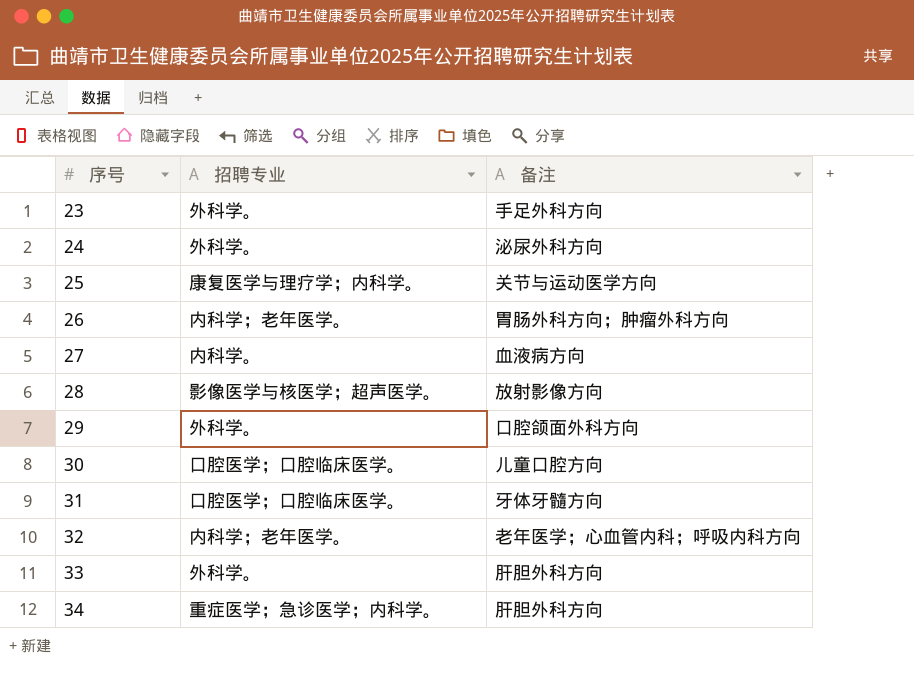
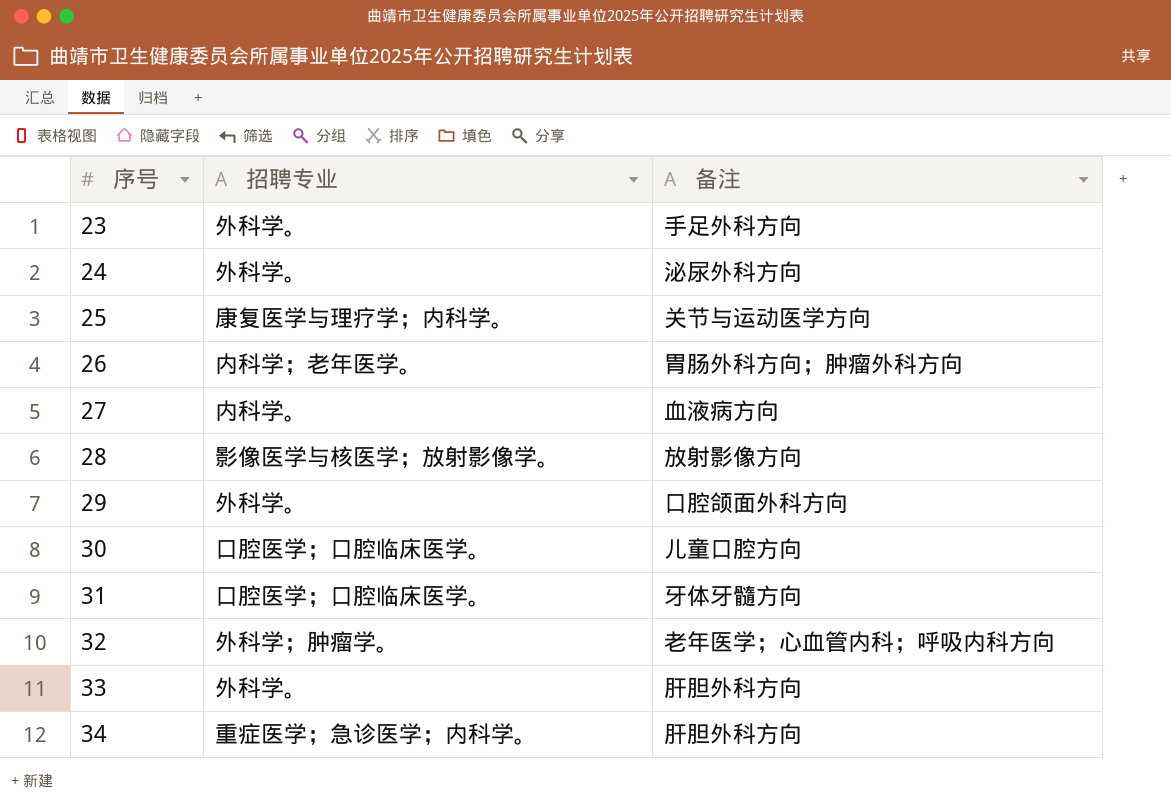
28 | 招聘专业: 影像医学与核医学；超声医学。 -> 影像医学与核医学；放射影像学。
32 | 招聘专业: 内科学；老年医学。 -> 外科学；肿瘤学。

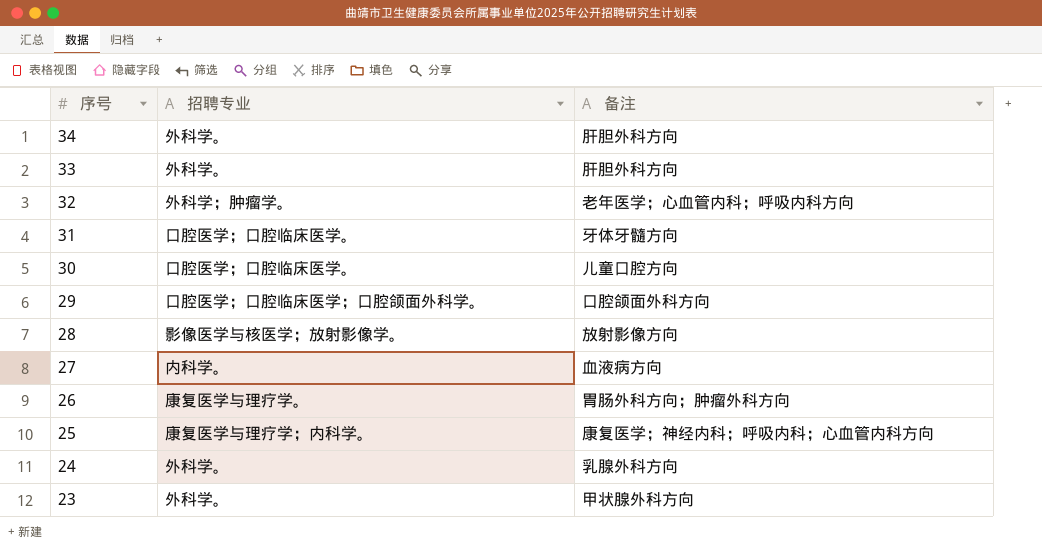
row order: 序号 ascending -> 序号 descending
34 | 招聘专业: 重症医学；急诊医学；内科学。 -> 外科学。
29 | 招聘专业: 外科学。 -> 口腔医学；口腔临床医学；口腔颌面外科学。
26 | 招聘专业: 内科学；老年医学。 -> 康复医学与理疗学。
25 | 备注: 关节与运动医学方向 -> 康复医学；神经内科；呼吸内科；心血管内科方向
24 | 备注: 泌尿外科方向 -> 乳腺外科方向
23 | 备注: 手足外科方向 -> 甲状腺外科方向

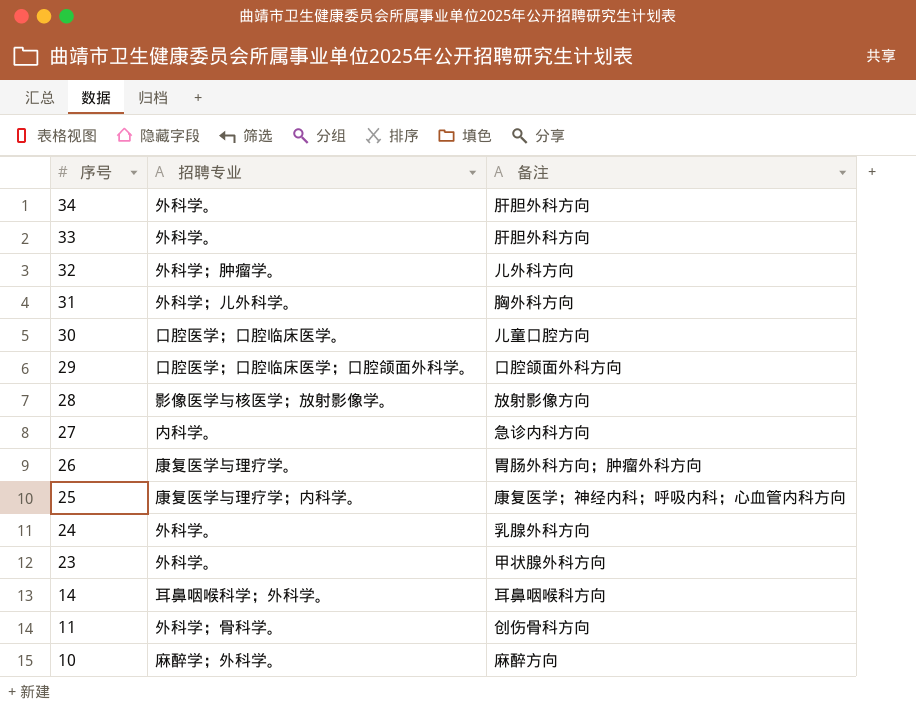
32 | 备注: 老年医学；心血管内科；呼吸内科方向 -> 儿外科方向
31 | 招聘专业: 口腔医学；口腔临床医学。 -> 外科学；儿外科学。
31 | 备注: 牙体牙髓方向 -> 胸外科方向
27 | 备注: 血液病方向 -> 急诊内科方向
row 14: none -> 耳鼻咽喉科学；外科学。 | 耳鼻咽喉科方向
row 11: none -> 外科学；骨科学。 | 创伤骨科方向
row 10: none -> 麻醉学；外科学。 | 麻醉方向

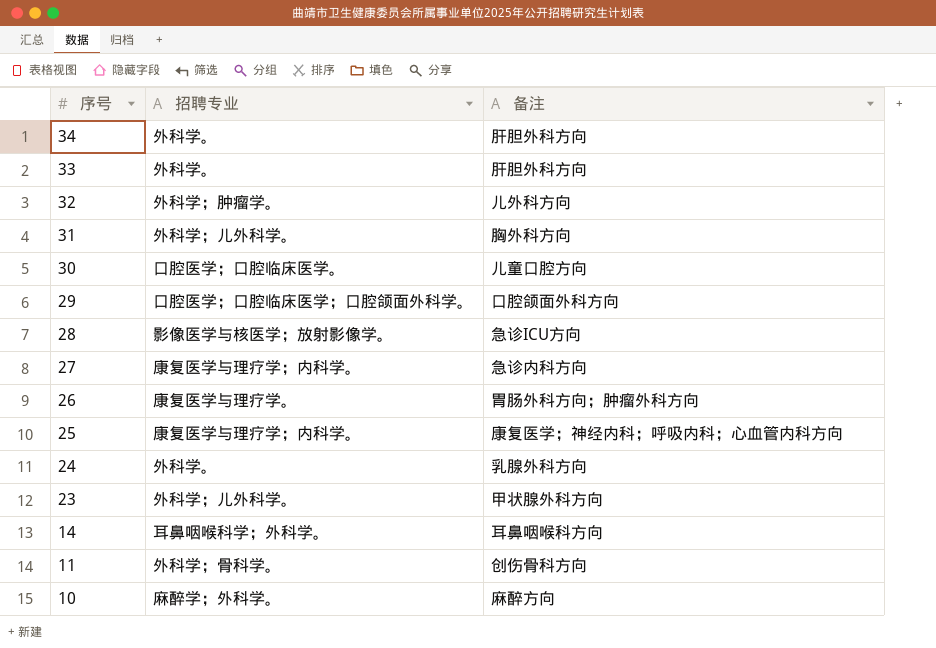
28 | 备注: 放射影像方向 -> 急诊ICU方向
27 | 招聘专业: 内科学。 -> 康复医学与理疗学；内科学。
23 | 招聘专业: 外科学。 -> 外科学；儿外科学。

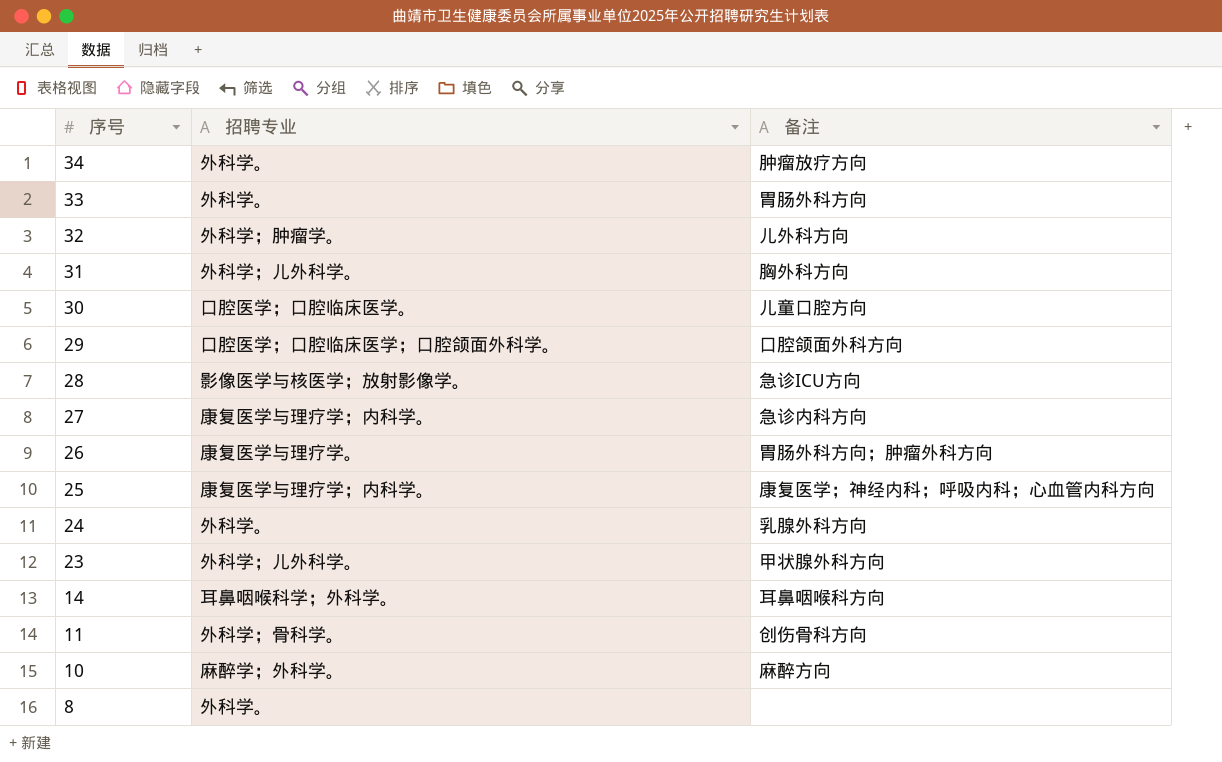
34 | 备注: 肝胆外科方向 -> 肿瘤放疗方向
33 | 备注: 肝胆外科方向 -> 胃肠外科方向
row 8: none -> 外科学。 | none

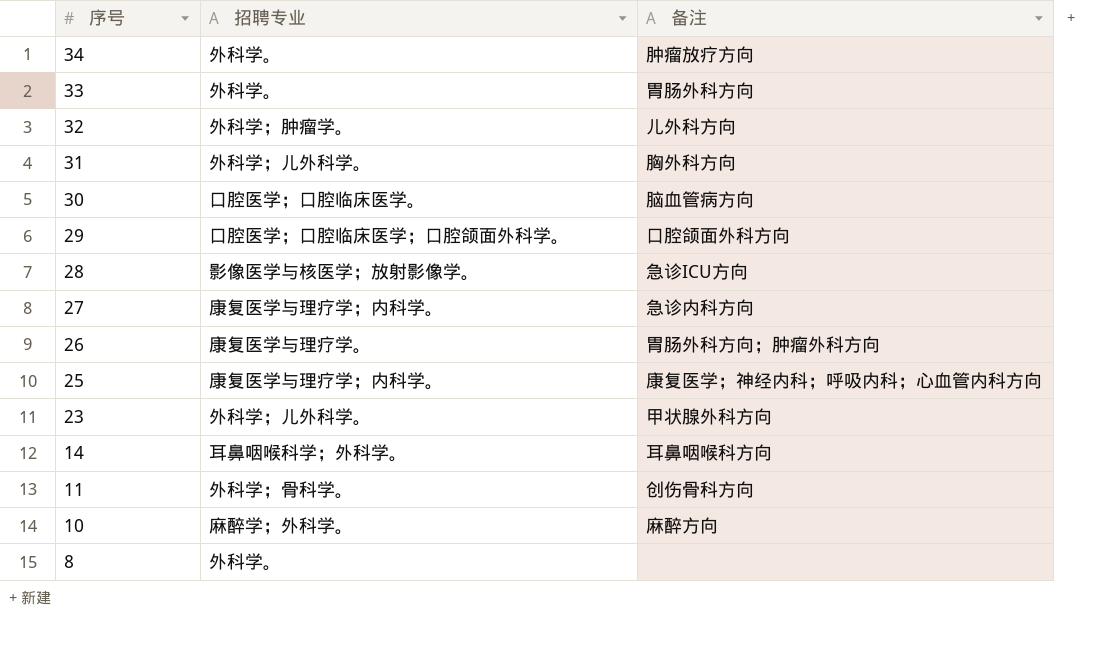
row 24: 外科学。 | 乳腺外科方向 -> none
30 | 备注: 儿童口腔方向 -> 脑血管病方向

